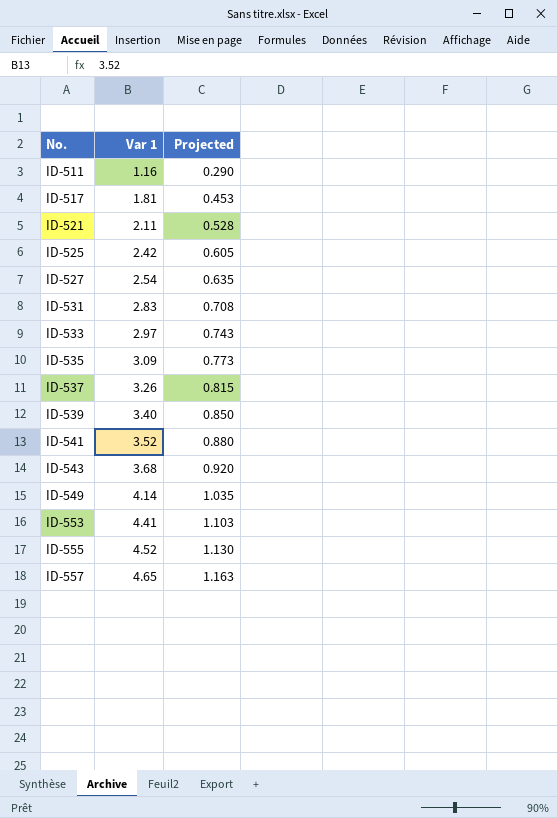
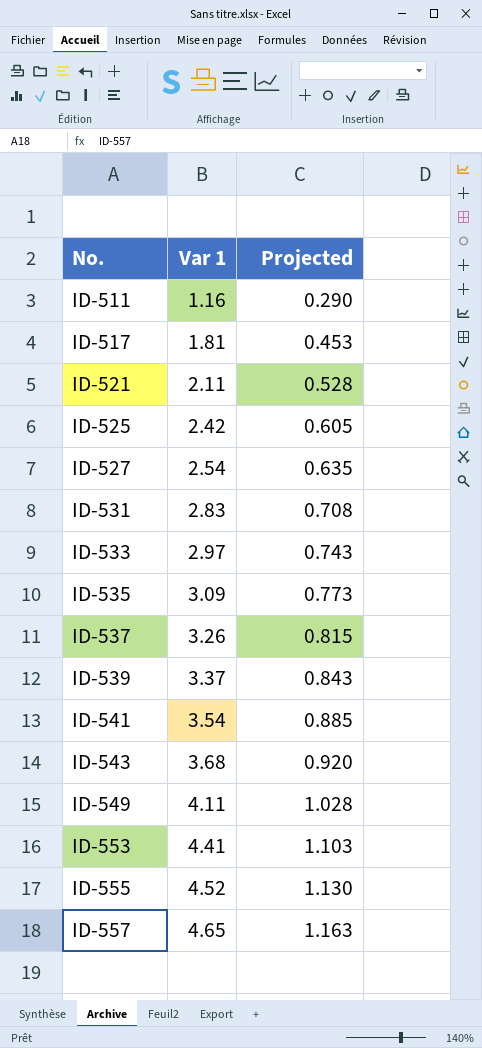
ID-539 | Var 1: 3.40 -> 3.37
ID-539 | Projected: 0.850 -> 0.843
ID-541 | Var 1: 3.52 -> 3.54
ID-541 | Projected: 0.880 -> 0.885
ID-549 | Var 1: 4.14 -> 4.11
ID-549 | Projected: 1.035 -> 1.028

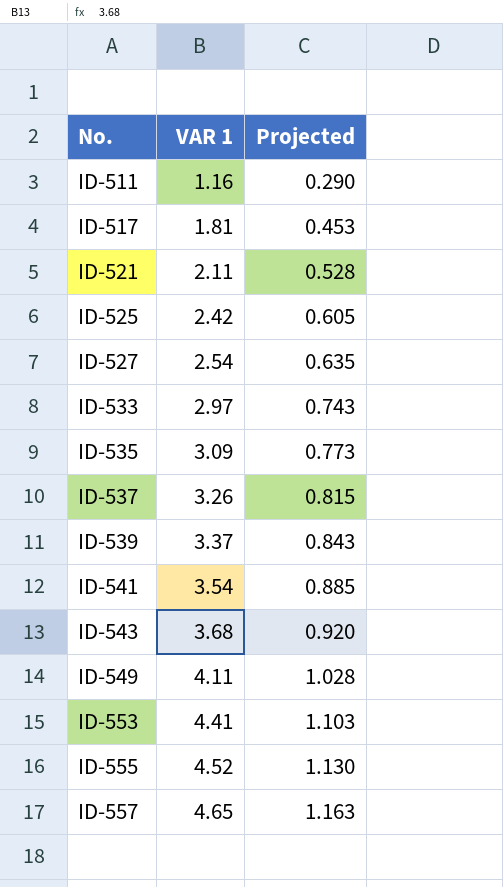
column name: Var 1 -> VAR 1
row ID-531: 2.83 | 0.708 -> none

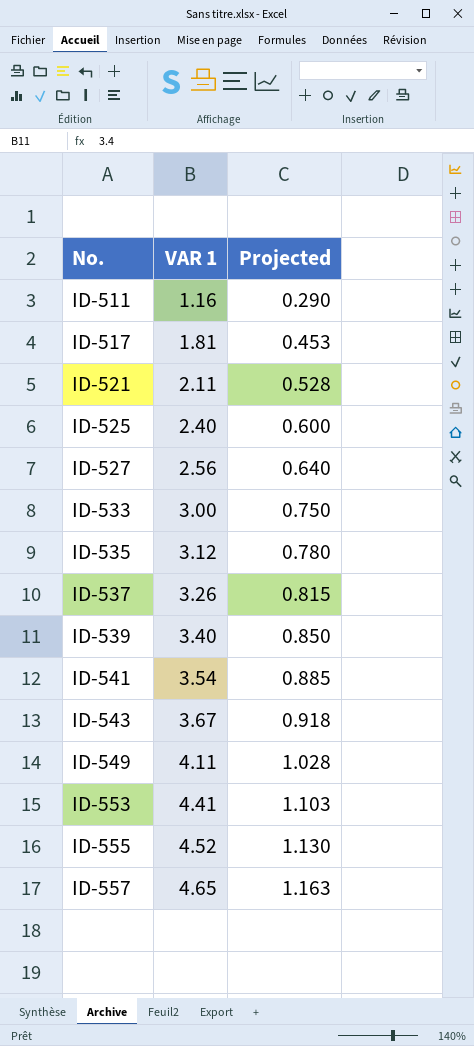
ID-525 | VAR 1: 2.42 -> 2.40
ID-525 | Projected: 0.605 -> 0.600
ID-527 | VAR 1: 2.54 -> 2.56
ID-527 | Projected: 0.635 -> 0.640
ID-533 | VAR 1: 2.97 -> 3.00
ID-533 | Projected: 0.743 -> 0.750
ID-535 | VAR 1: 3.09 -> 3.12
ID-535 | Projected: 0.773 -> 0.780
ID-539 | VAR 1: 3.37 -> 3.40
ID-539 | Projected: 0.843 -> 0.850
ID-543 | VAR 1: 3.68 -> 3.67
ID-543 | Projected: 0.920 -> 0.918

